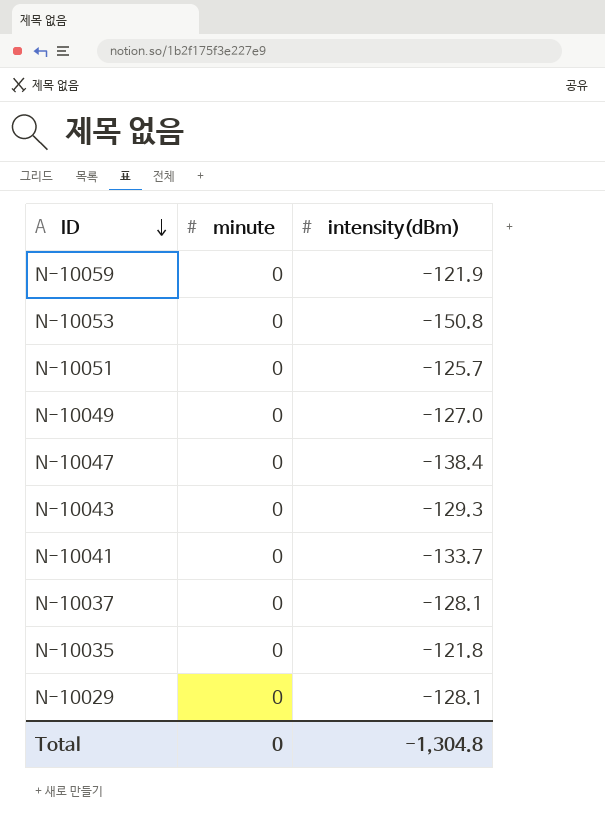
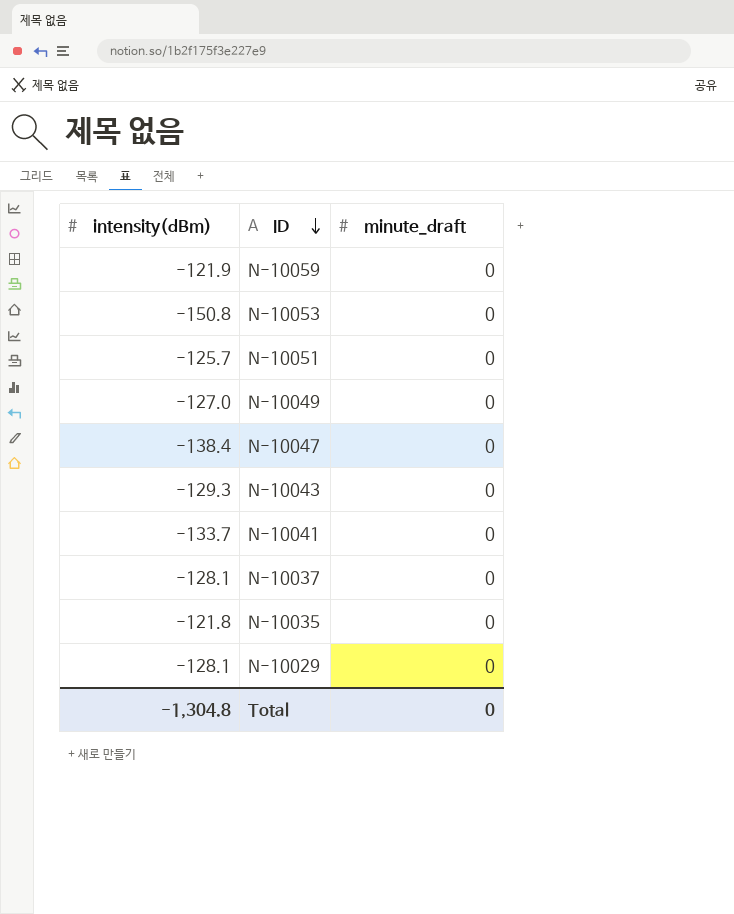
column intensity(dBm) | position: 3 -> 1
column name: minute -> minute_draft

